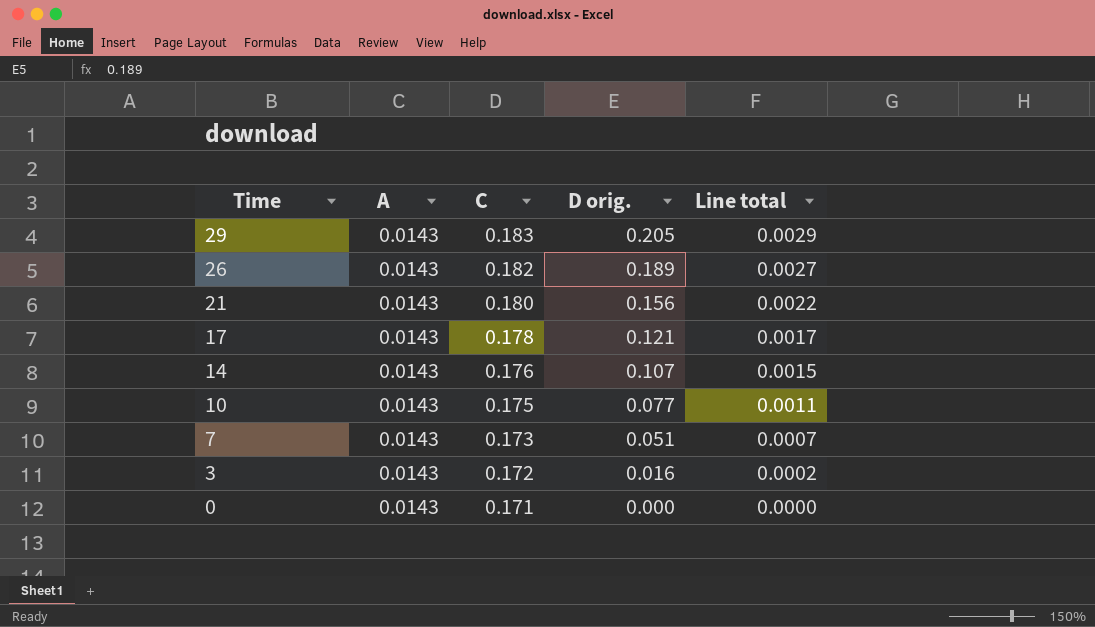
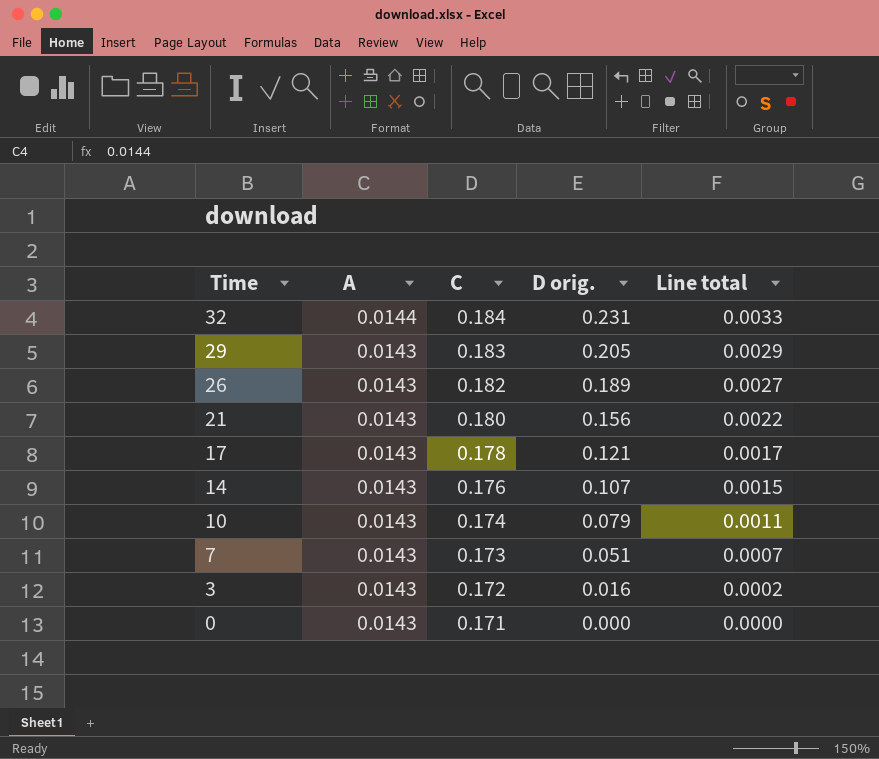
row 32: none -> 0.0144 | 0.184 | 0.231 | 0.0033
10 | C: 0.175 -> 0.174
10 | D orig.: 0.077 -> 0.079

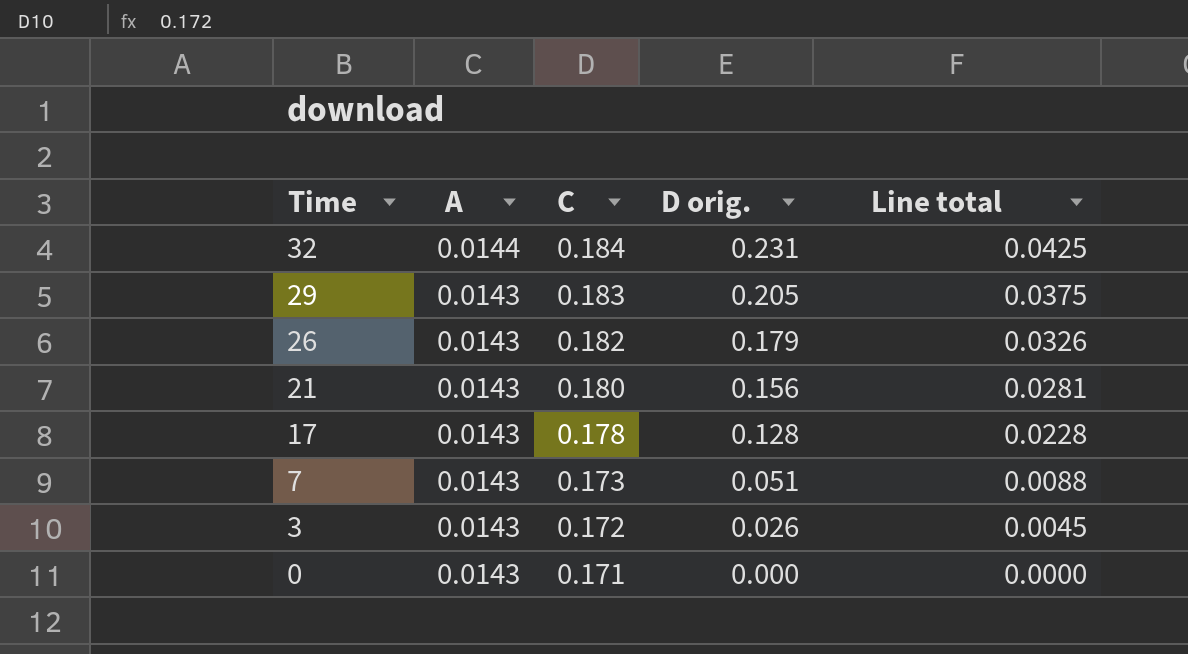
column Line total | formula: [A] * [D orig.] -> [C] * [D orig.]
row 14: 0.0143 | 0.176 | 0.107 | 0.0015 -> none
row 10: 0.0143 | 0.174 | 0.079 | 0.0011 -> none
26 | D orig.: 0.189 -> 0.179
17 | D orig.: 0.121 -> 0.128
3 | D orig.: 0.016 -> 0.026

